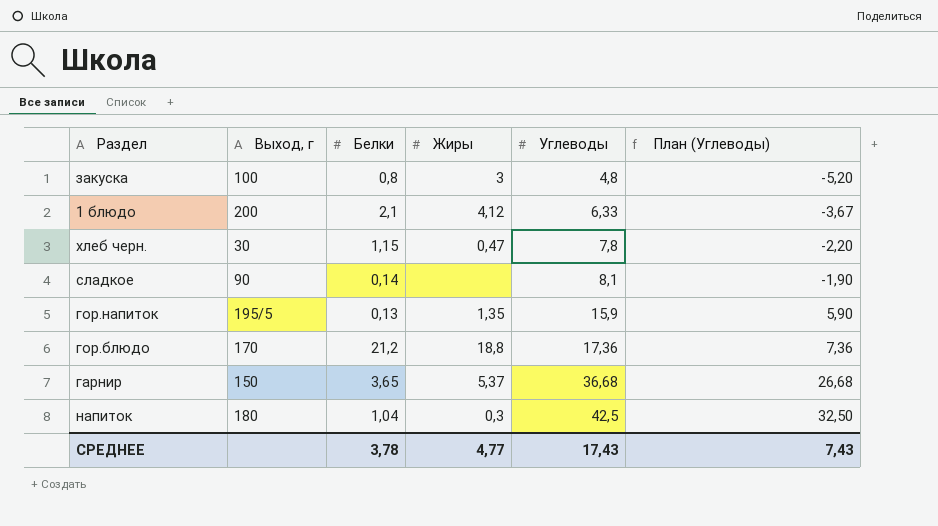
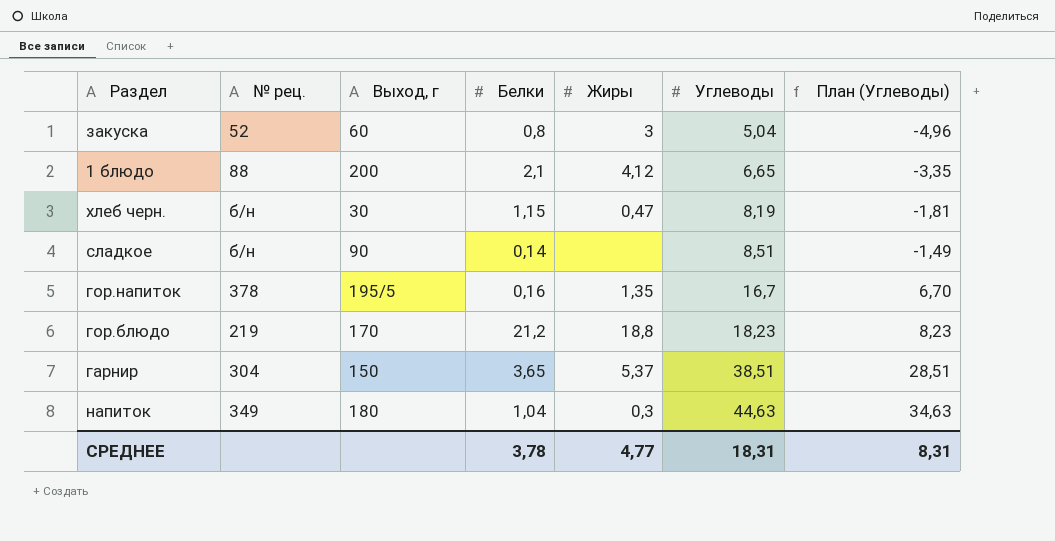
column № рец. | position: none -> 2
закуска | Выход, г: 100 -> 60
закуска | Углеводы: 4,8 -> 5,04
закуска | План (Углеводы): -5,20 -> -4,96
1 блюдо | Углеводы: 6,33 -> 6,65
1 блюдо | План (Углеводы): -3,67 -> -3,35
хлеб черн. | Углеводы: 7,8 -> 8,19
хлеб черн. | План (Углеводы): -2,20 -> -1,81
сладкое | Углеводы: 8,1 -> 8,51
сладкое | План (Углеводы): -1,90 -> -1,49
гор.напиток | Белки: 0,13 -> 0,16
гор.напиток | Углеводы: 15,9 -> 16,7
гор.напиток | План (Углеводы): 5,90 -> 6,70
гор.блюдо | Углеводы: 17,36 -> 18,23
гор.блюдо | План (Углеводы): 7,36 -> 8,23
гарнир | Углеводы: 36,68 -> 38,51
гарнир | План (Углеводы): 26,68 -> 28,51
напиток | Углеводы: 42,5 -> 44,63
напиток | План (Углеводы): 32,50 -> 34,63
СРЕДНЕЕ | Углеводы: 17,43 -> 18,31
СРЕДНЕЕ | План (Углеводы): 7,43 -> 8,31

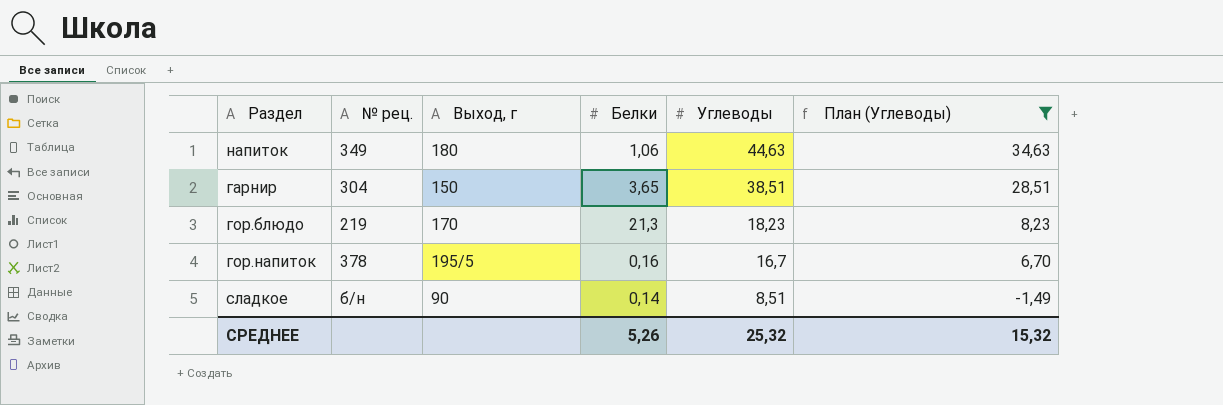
filter: none -> План (Углеводы) >= -1,49
row order: Углеводы ascending -> Углеводы descending
column Жиры | position: 5 -> none
напиток | Белки: 1,04 -> 1,06
гор.блюдо | Белки: 21,2 -> 21,3
СРЕДНЕЕ | Белки: 3,78 -> 5,26
СРЕДНЕЕ | Углеводы: 18,31 -> 25,32
СРЕДНЕЕ | План (Углеводы): 8,31 -> 15,32

